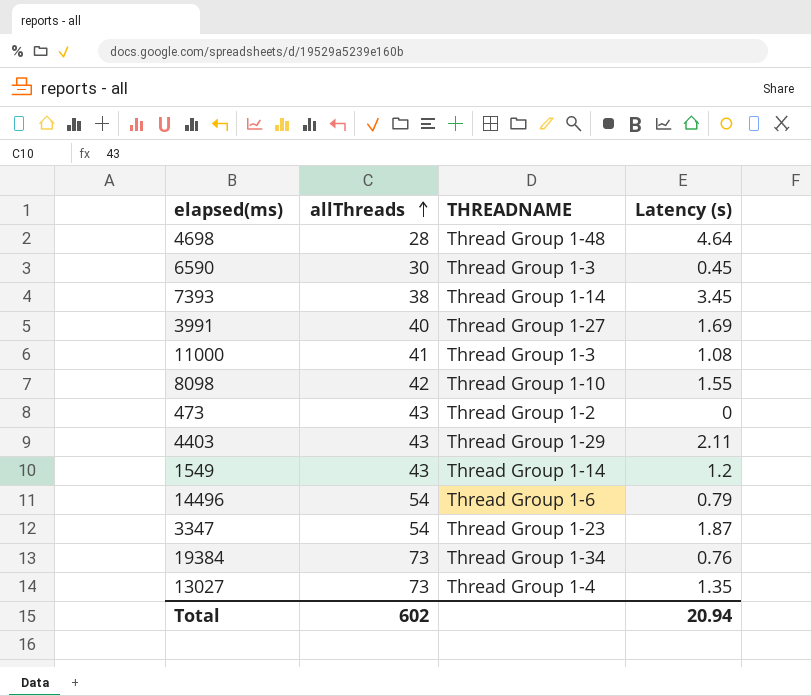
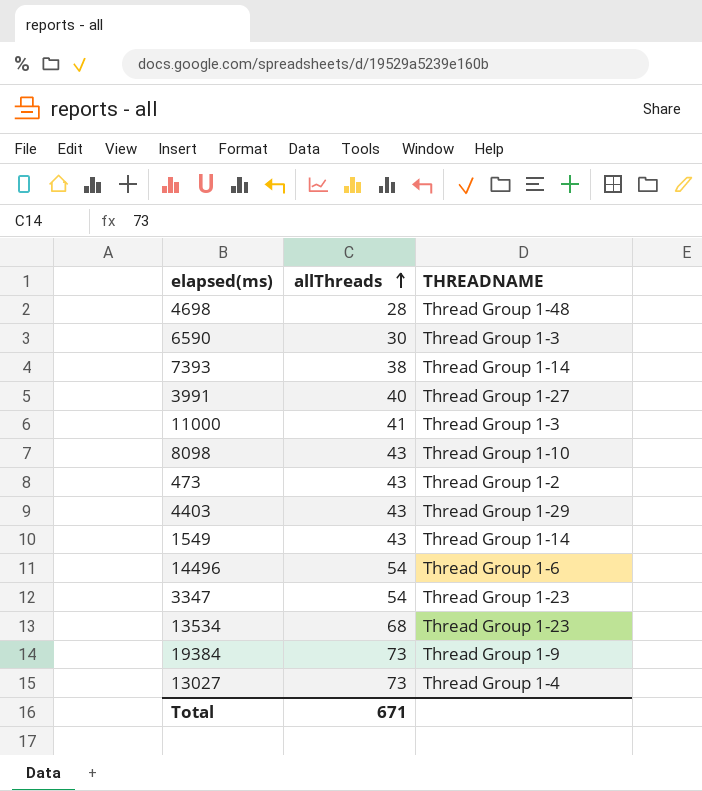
column Latency (s) | position: 4 -> none
8098 | allThreads: 42 -> 43
row 13534: none -> 68 | Thread Group 1-23
19384 | THREADNAME: Thread Group 1-34 -> Thread Group 1-9
Total | allThreads: 602 -> 671

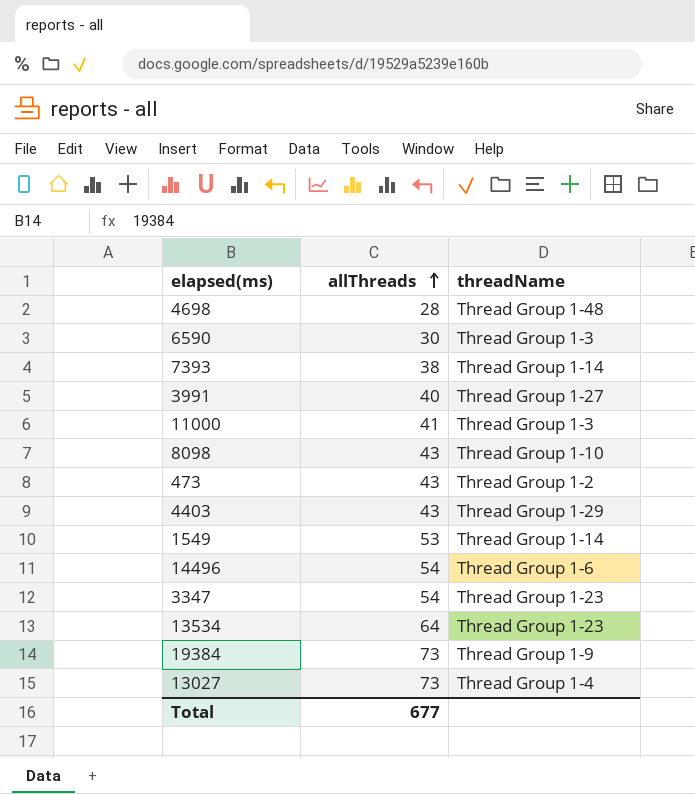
column name: THREADNAME -> threadName
1549 | allThreads: 43 -> 53
13534 | allThreads: 68 -> 64
Total | allThreads: 671 -> 677

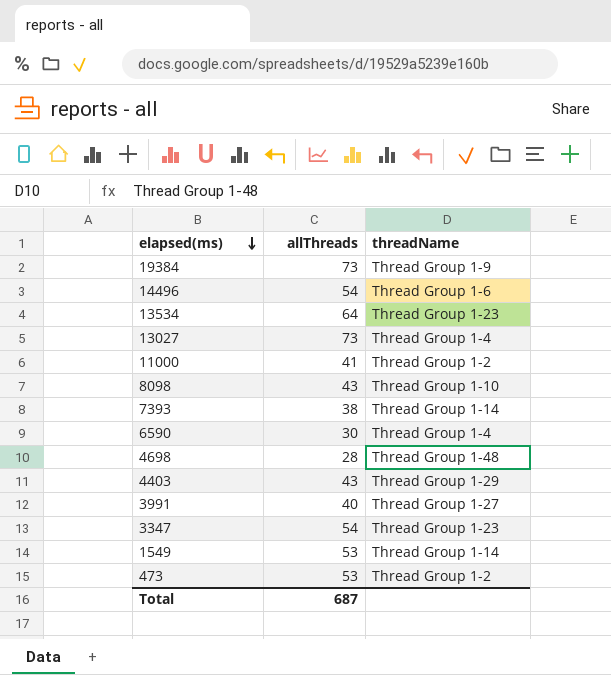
row order: allThreads ascending -> elapsed(ms) descending
11000 | threadName: Thread Group 1-3 -> Thread Group 1-2
6590 | threadName: Thread Group 1-3 -> Thread Group 1-4
473 | allThreads: 43 -> 53
Total | allThreads: 677 -> 687

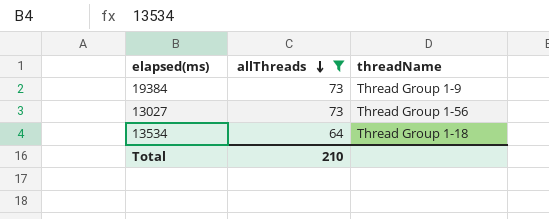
filter: none -> allThreads >= 64
row order: elapsed(ms) descending -> allThreads descending
13027 | threadName: Thread Group 1-4 -> Thread Group 1-56
13534 | threadName: Thread Group 1-23 -> Thread Group 1-18
Total | allThreads: 687 -> 210

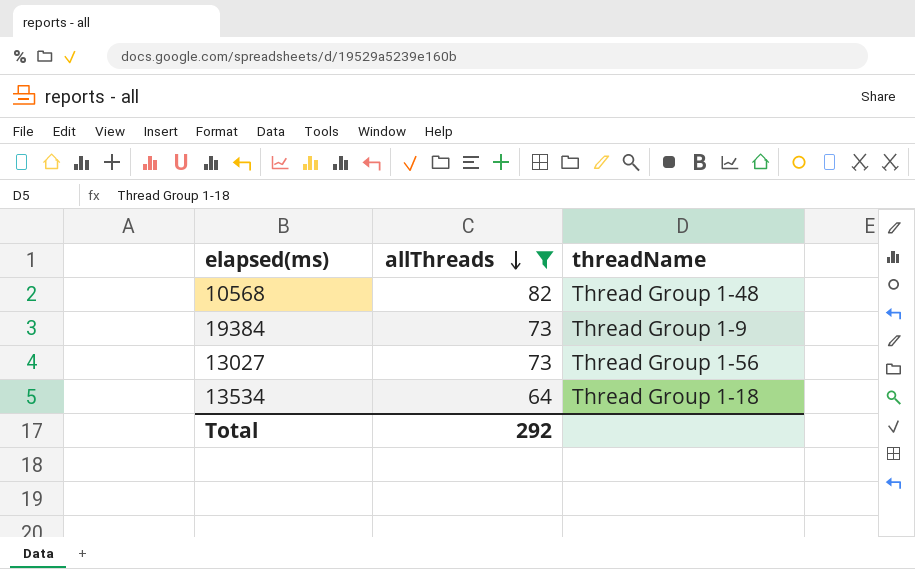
row 10568: none -> 82 | Thread Group 1-48
Total | allThreads: 210 -> 292

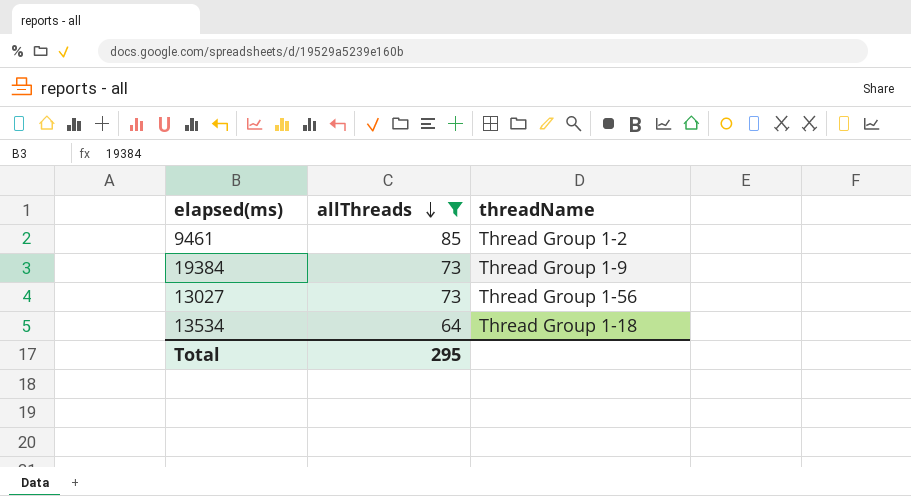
row 10568: 82 | Thread Group 1-48 -> none
row 9461: none -> 85 | Thread Group 1-2
Total | allThreads: 292 -> 295

